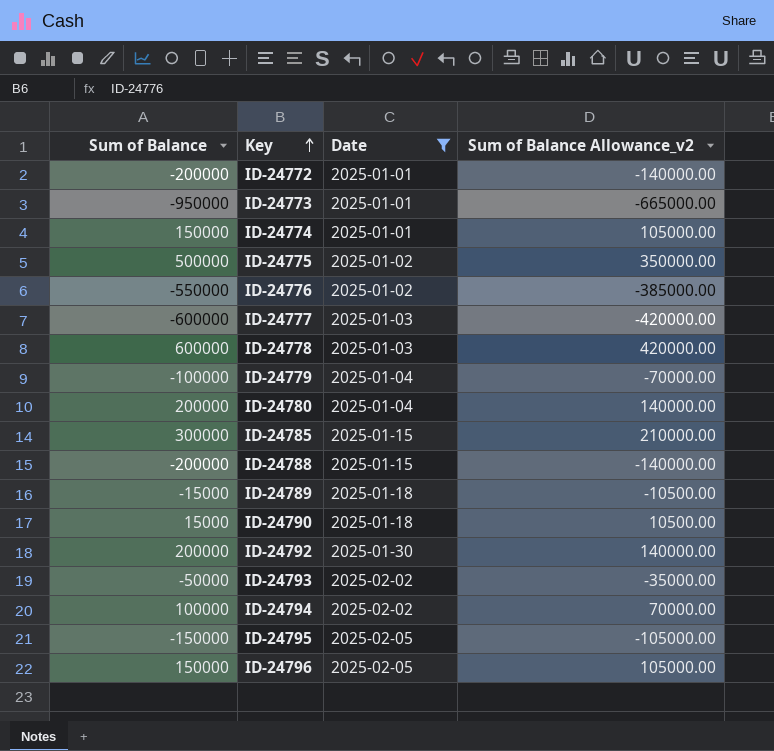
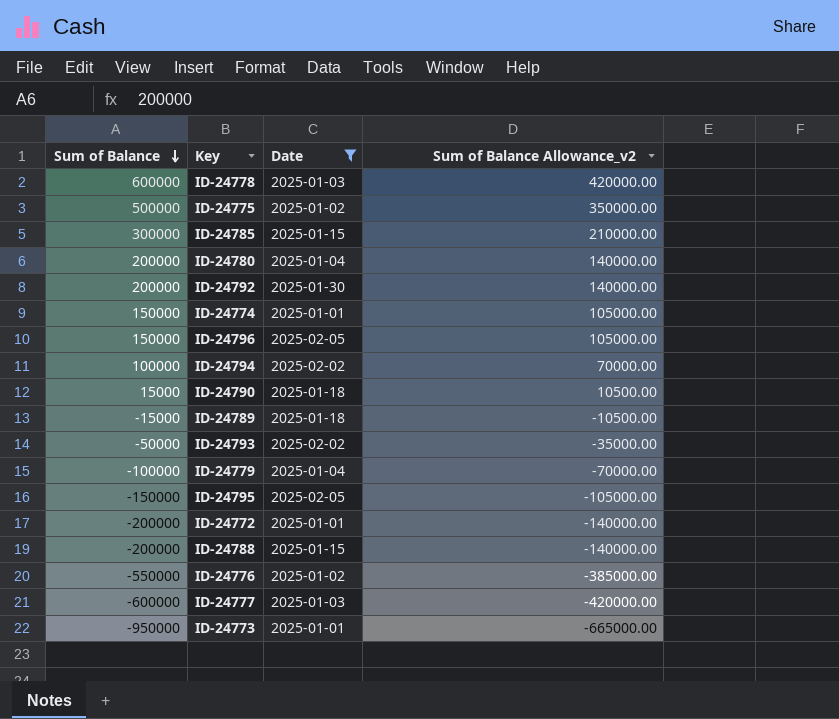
row order: Key ascending -> Sum of Balance descending

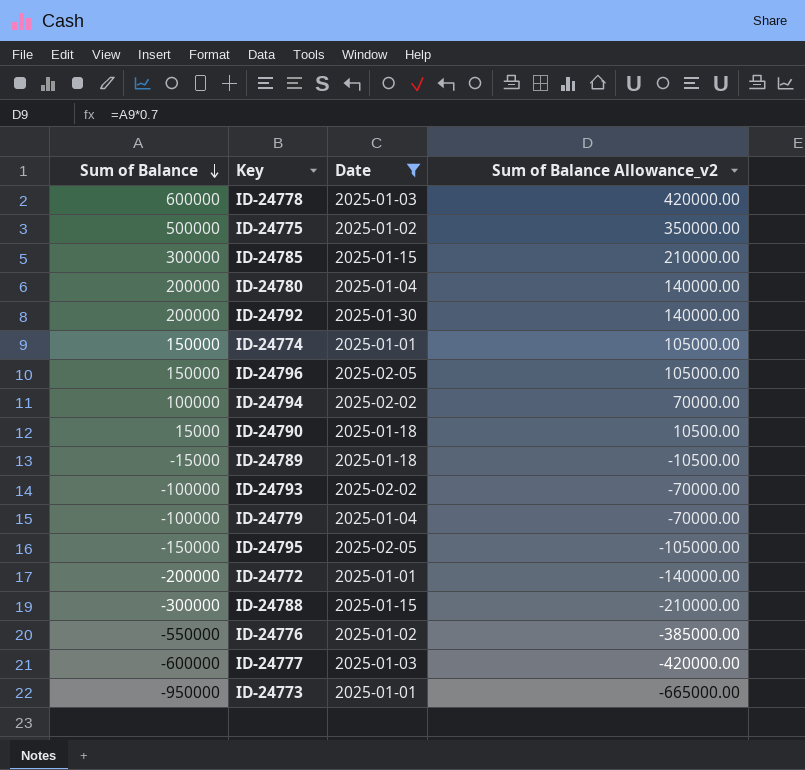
ID-24793 | Sum of Balance: -50000 -> -100000
ID-24793 | Sum of Balance Allowance_v2: -35000.00 -> -70000.00
ID-24788 | Sum of Balance: -200000 -> -300000
ID-24788 | Sum of Balance Allowance_v2: -140000.00 -> -210000.00

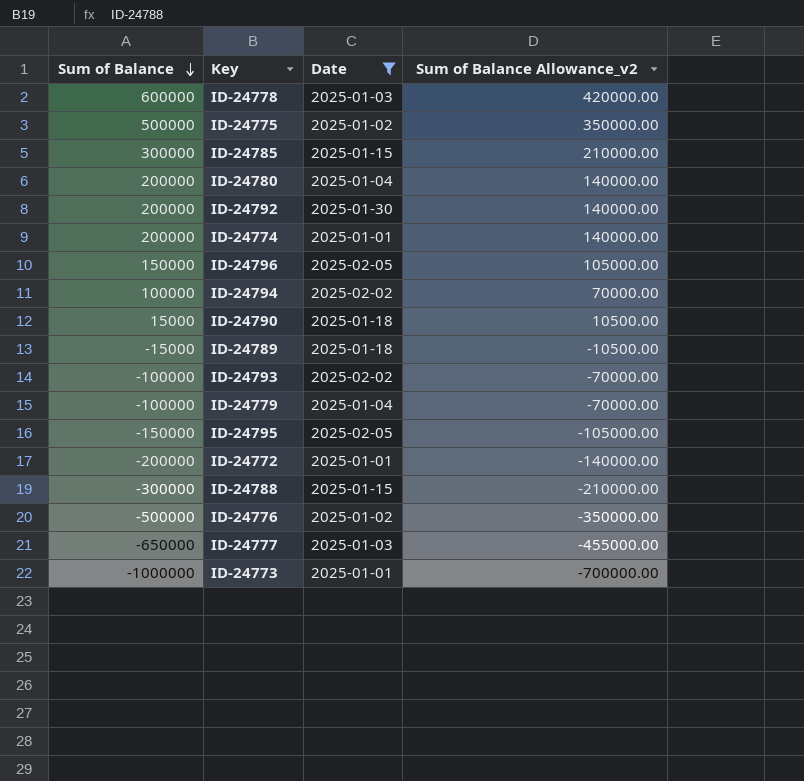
ID-24774 | Sum of Balance: 150000 -> 200000
ID-24774 | Sum of Balance Allowance_v2: 105000.00 -> 140000.00
ID-24776 | Sum of Balance: -550000 -> -500000
ID-24776 | Sum of Balance Allowance_v2: -385000.00 -> -350000.00
ID-24777 | Sum of Balance: -600000 -> -650000
ID-24777 | Sum of Balance Allowance_v2: -420000.00 -> -455000.00
ID-24773 | Sum of Balance: -950000 -> -1000000
ID-24773 | Sum of Balance Allowance_v2: -665000.00 -> -700000.00

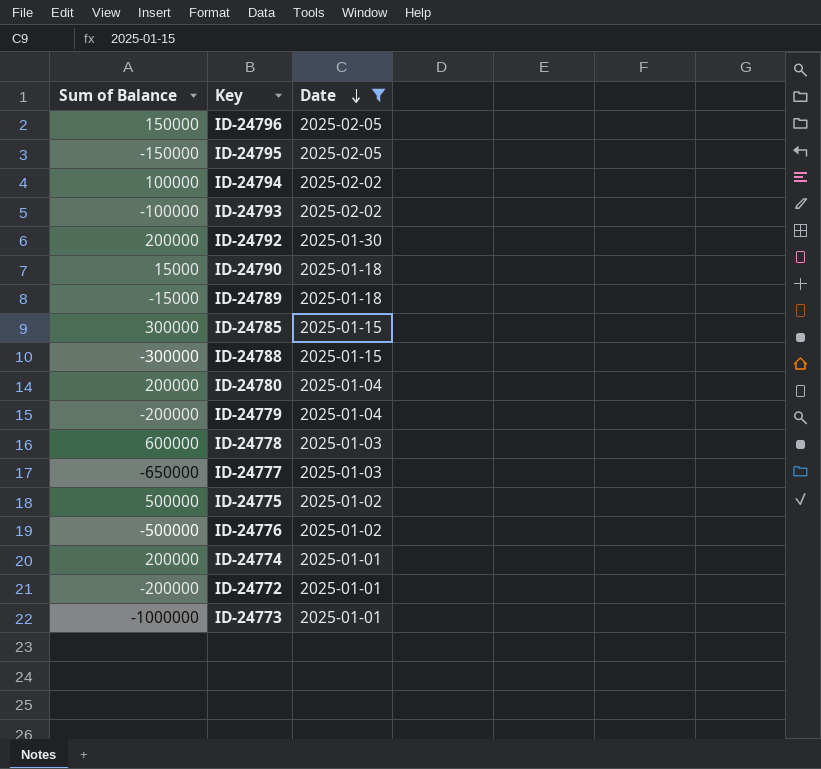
row order: Sum of Balance descending -> Date descending
column Sum of Balance Allowance_v2 | formula: [Sum of Balance] * 0.7 -> none
ID-24779 | Sum of Balance: -100000 -> -200000

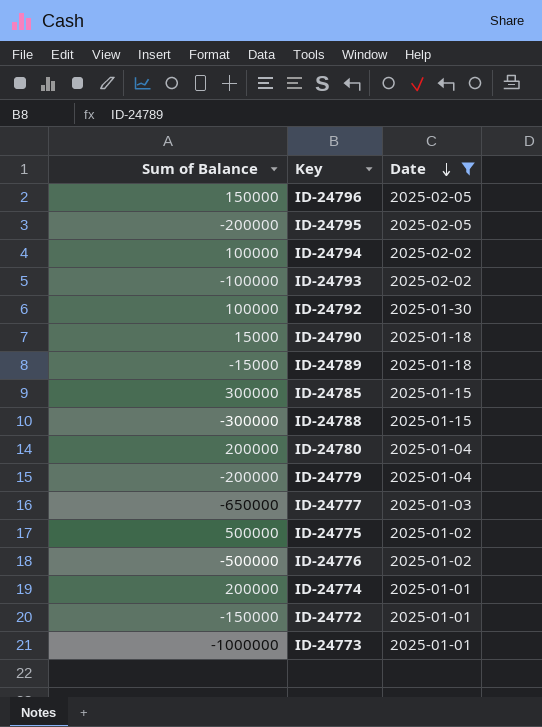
row ID-24778: 600000 | 2025-01-03 -> none
ID-24795 | Sum of Balance: -150000 -> -200000
ID-24792 | Sum of Balance: 200000 -> 100000
ID-24772 | Sum of Balance: -200000 -> -150000

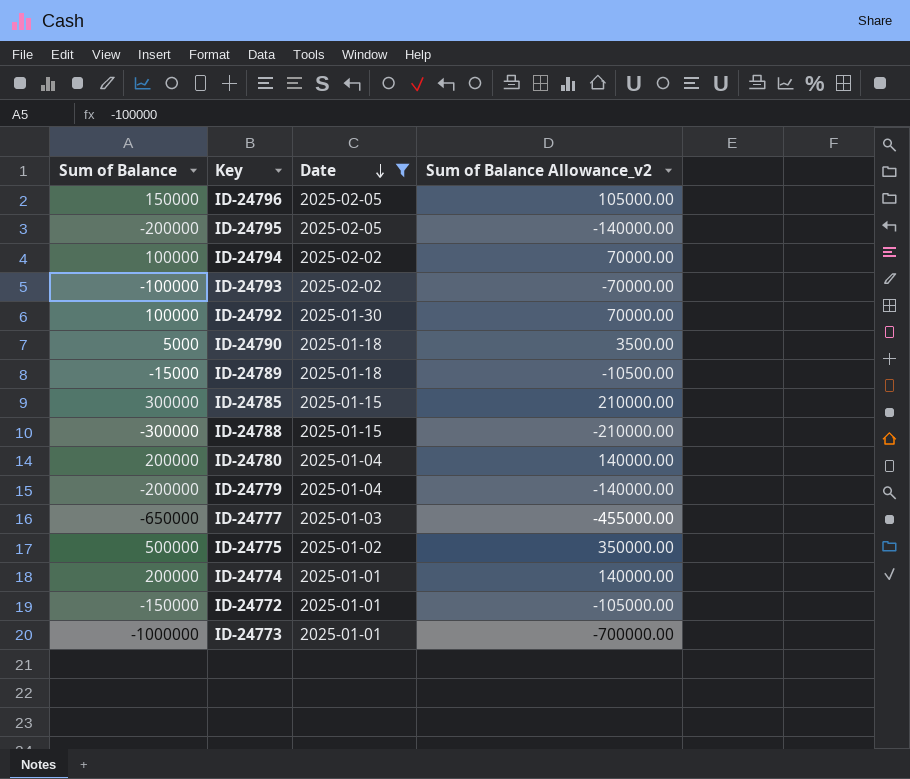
column Sum of Balance Allowance_v2 | formula: none -> [Sum of Balance] * 0.7
row ID-24776: -500000 | 2025-01-02 -> none
ID-24790 | Sum of Balance: 15000 -> 5000

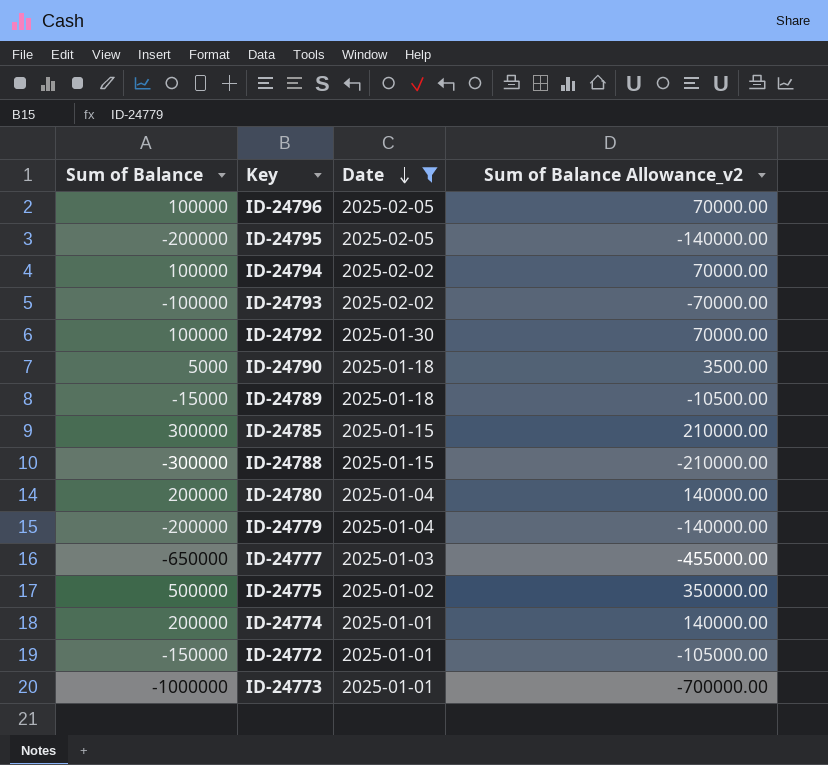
ID-24796 | Sum of Balance: 150000 -> 100000
ID-24796 | Sum of Balance Allowance_v2: 105000.00 -> 70000.00

